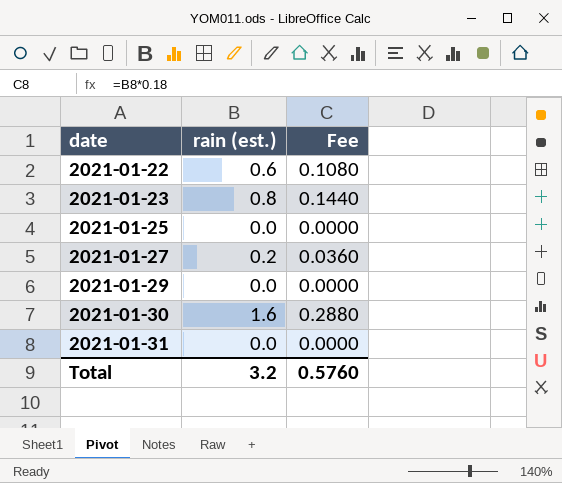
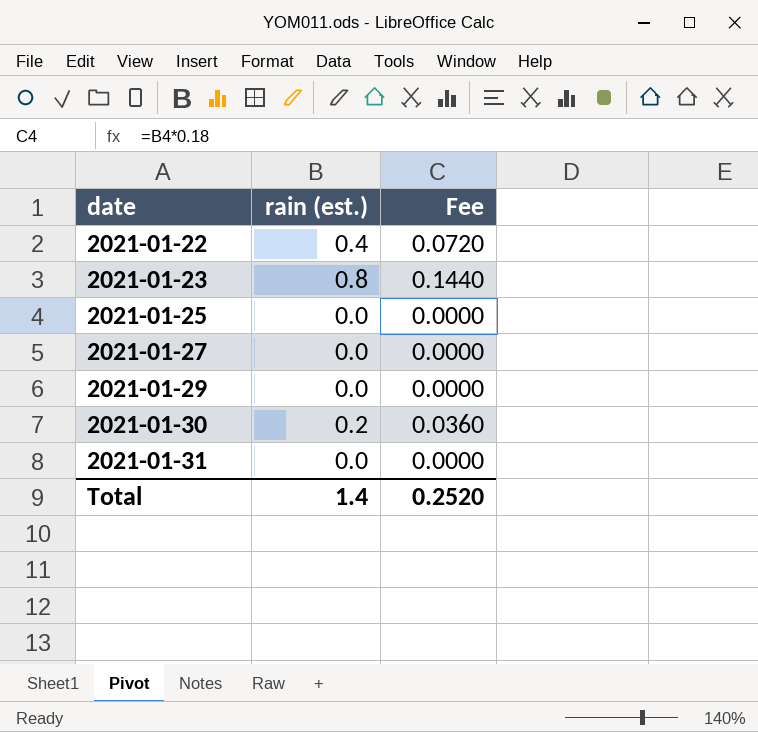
2021-01-22 | rain (est.): 0.6 -> 0.4
2021-01-22 | Fee: 0.1080 -> 0.0720
2021-01-27 | rain (est.): 0.2 -> 0.0
2021-01-27 | Fee: 0.0360 -> 0.0000
2021-01-30 | rain (est.): 1.6 -> 0.2
2021-01-30 | Fee: 0.2880 -> 0.0360
Total | rain (est.): 3.2 -> 1.4
Total | Fee: 0.5760 -> 0.2520

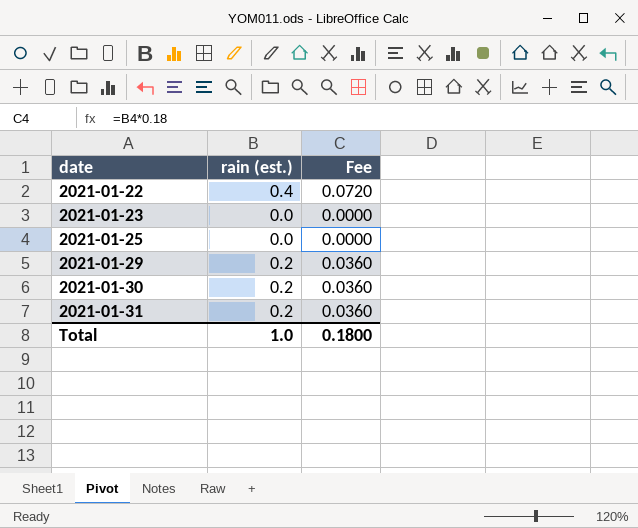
row 2021-01-27: 0.0 | 0.0000 -> none
2021-01-23 | rain (est.): 0.8 -> 0.0
2021-01-23 | Fee: 0.1440 -> 0.0000
2021-01-29 | rain (est.): 0.0 -> 0.2
2021-01-29 | Fee: 0.0000 -> 0.0360
2021-01-31 | rain (est.): 0.0 -> 0.2
2021-01-31 | Fee: 0.0000 -> 0.0360
Total | rain (est.): 1.4 -> 1.0
Total | Fee: 0.2520 -> 0.1800

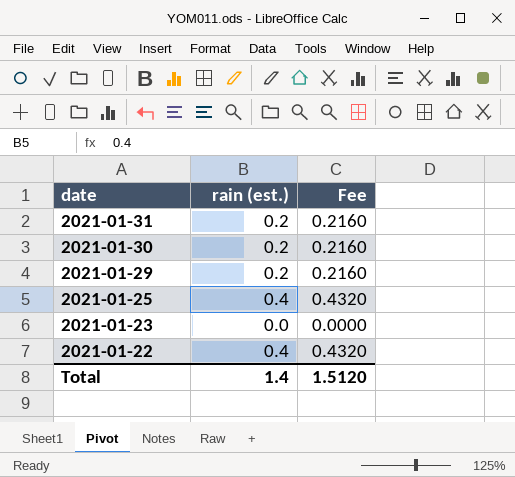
row order: date ascending -> date descending
column Fee | formula: [rain (est.)] * 0.18 -> [rain (est.)] * 1.08
2021-01-25 | rain (est.): 0.0 -> 0.4
Total | rain (est.): 1.0 -> 1.4
Total | Fee: 0.1800 -> 1.5120

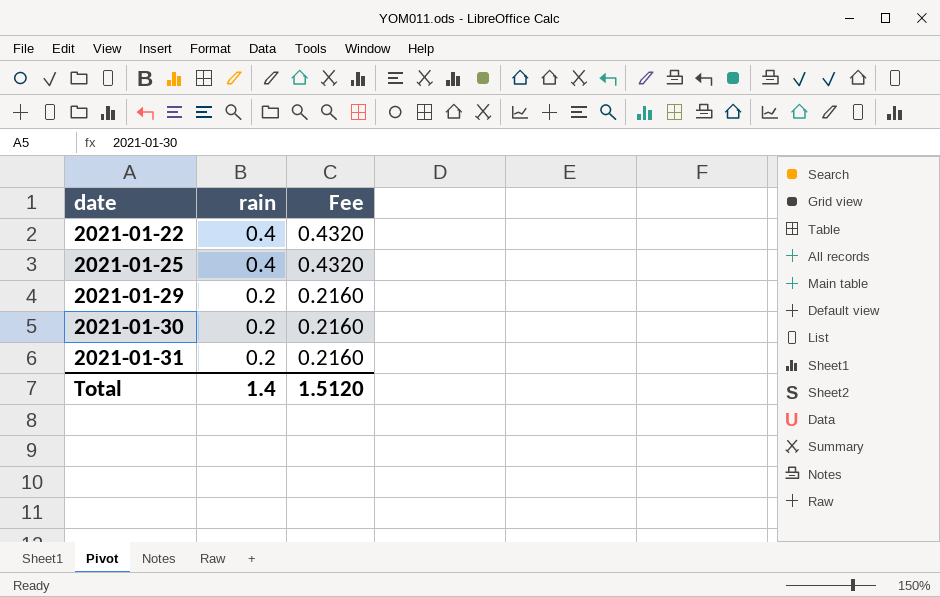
row order: date descending -> date ascending
column name: rain (est.) -> rain
row 2021-01-23: 0.0 | 0.0000 -> none

